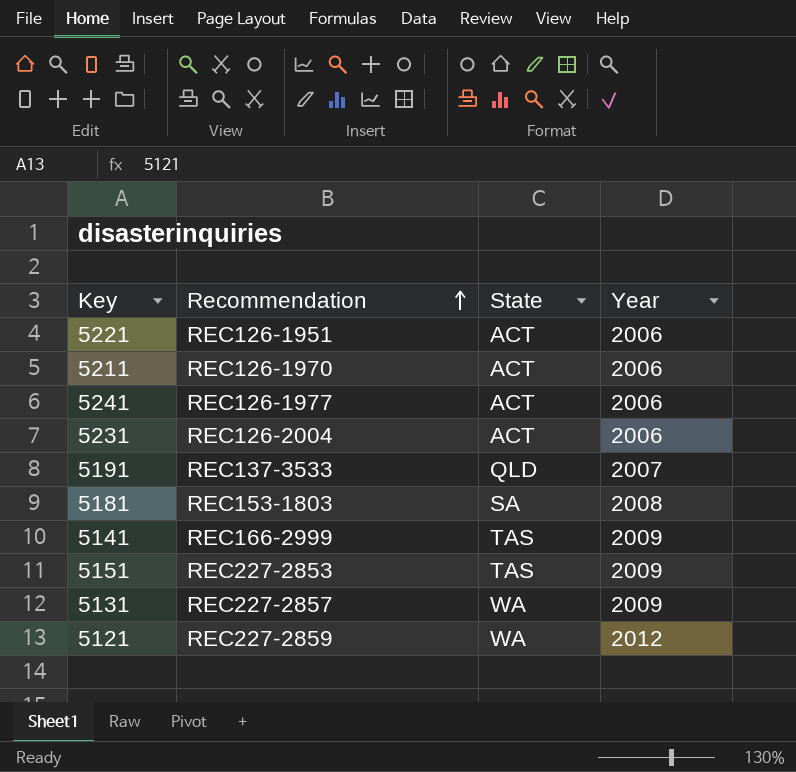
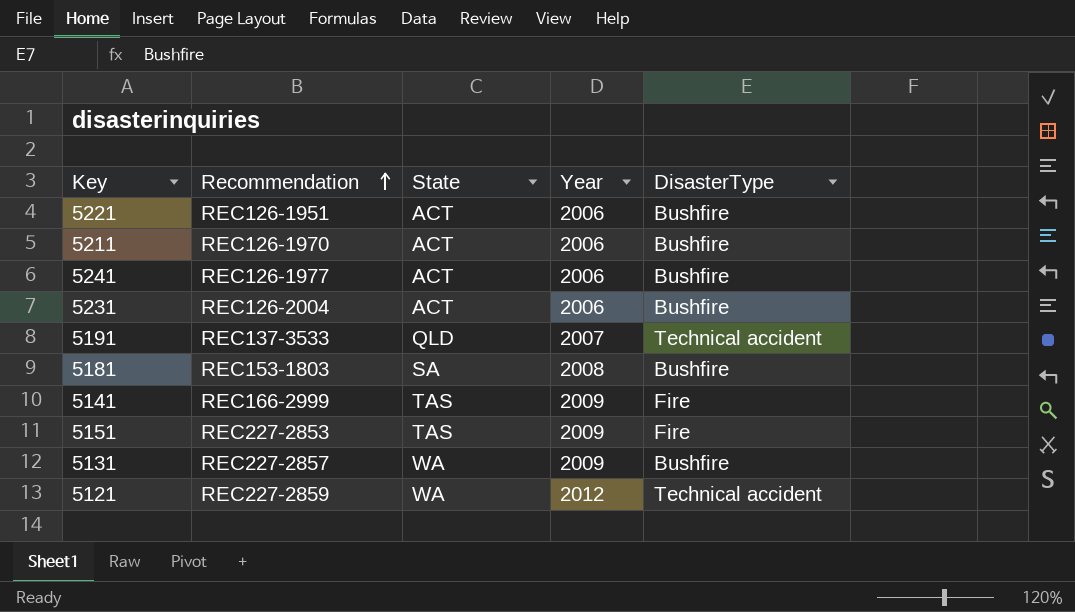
column DisasterType | position: none -> 5

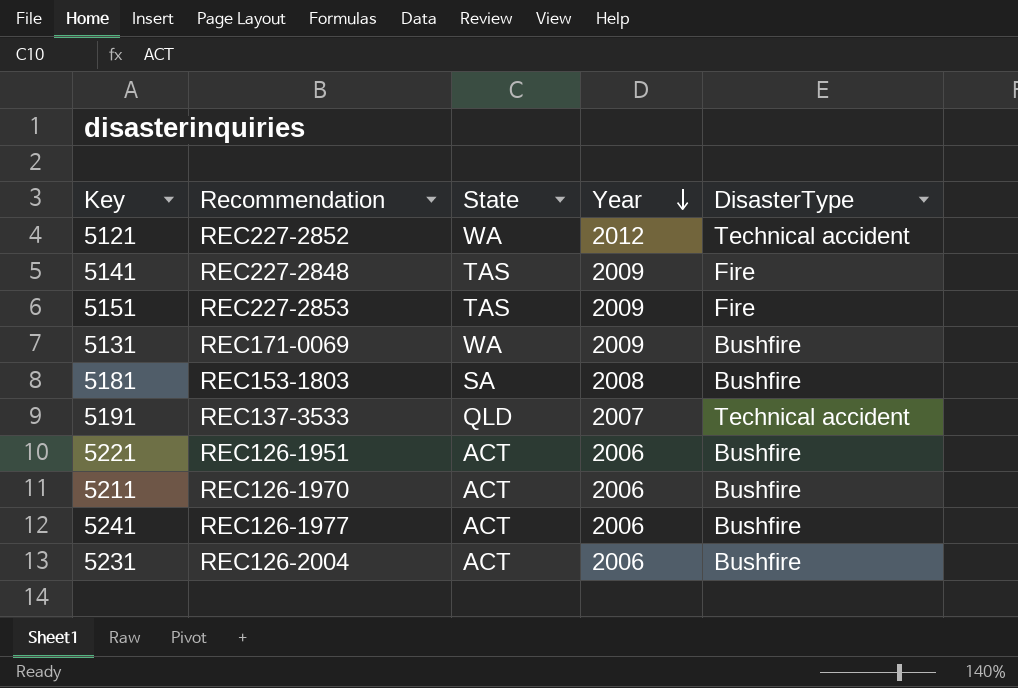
row order: Recommendation ascending -> Year descending
5121 | Recommendation: REC227-2859 -> REC227-2852
5141 | Recommendation: REC166-2999 -> REC227-2848
5131 | Recommendation: REC227-2857 -> REC171-0069

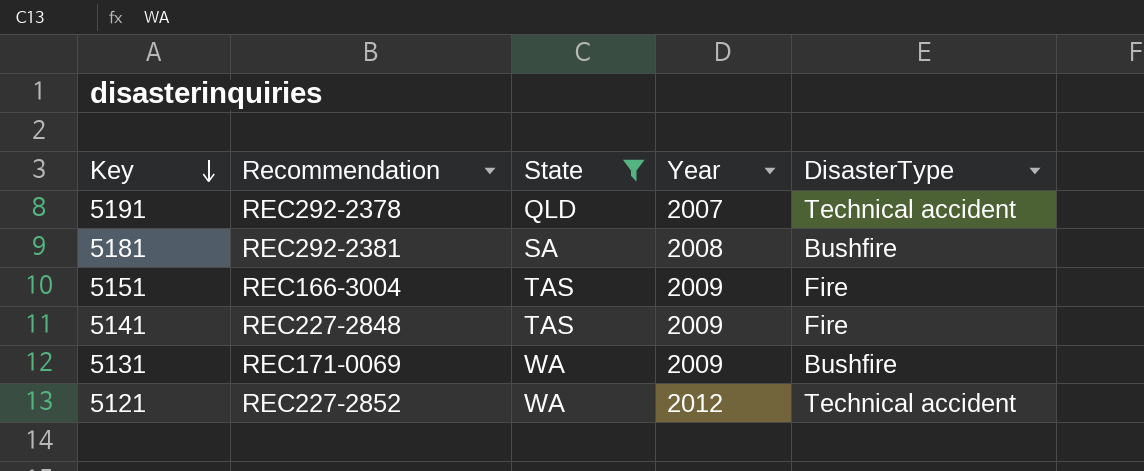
filter: none -> State != ACT
row order: Year descending -> Key descending
5191 | Recommendation: REC137-3533 -> REC292-2378
5181 | Recommendation: REC153-1803 -> REC292-2381
5151 | Recommendation: REC227-2853 -> REC166-3004

